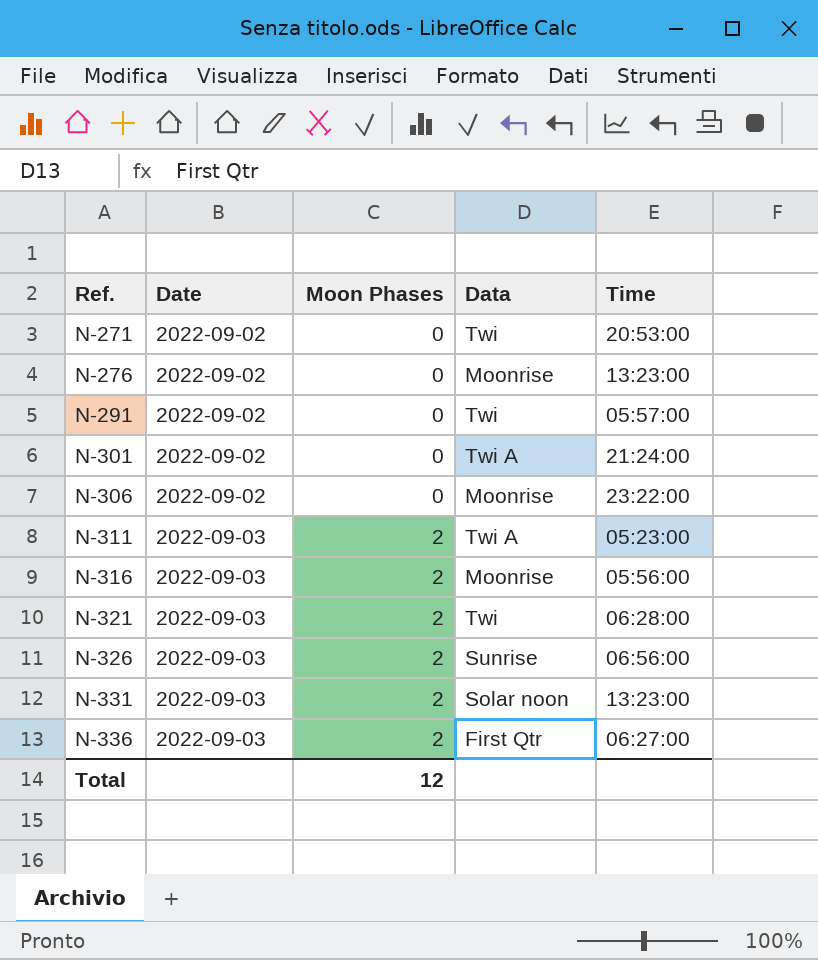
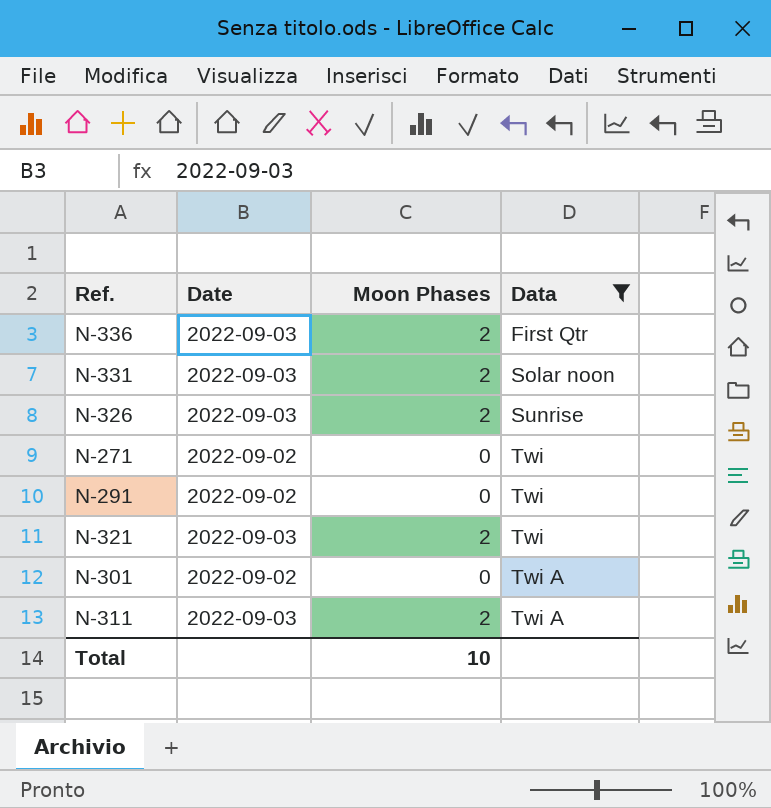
filter: none -> Data != Moonrise
row order: Ref. ascending -> Data ascending
column Time | position: 5 -> none
Total | Moon Phases: 12 -> 10

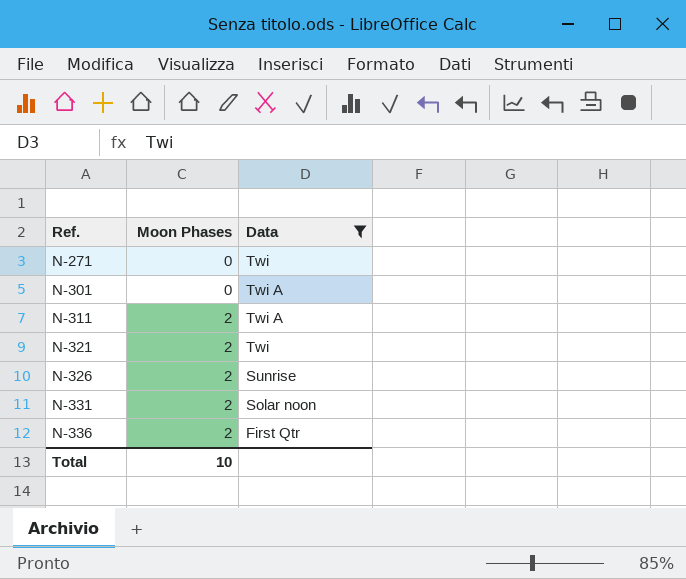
row order: Data ascending -> Ref. ascending
column Date | position: 2 -> none
row N-291: 2022-09-02 | 0 | Twi -> none

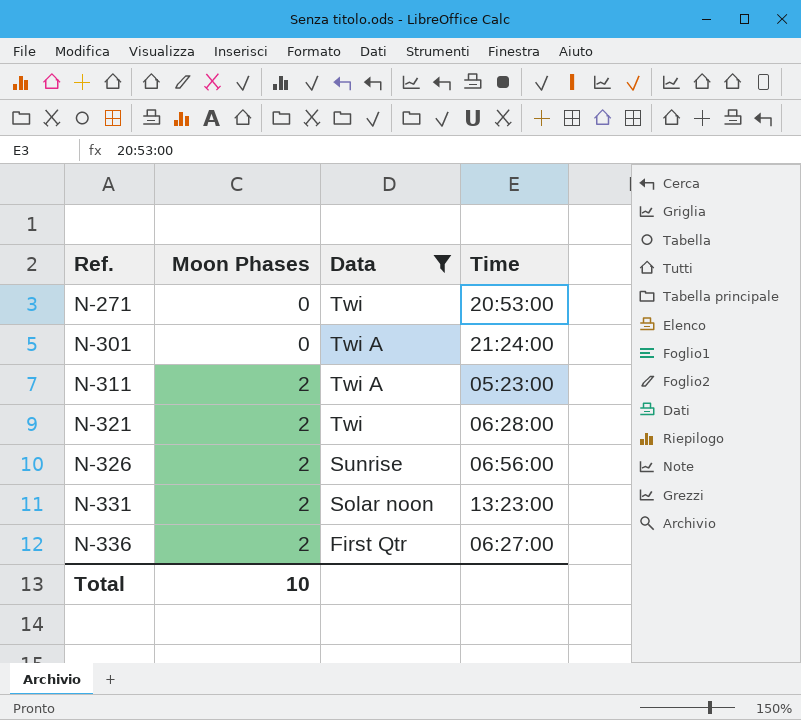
column Time | position: none -> 4

